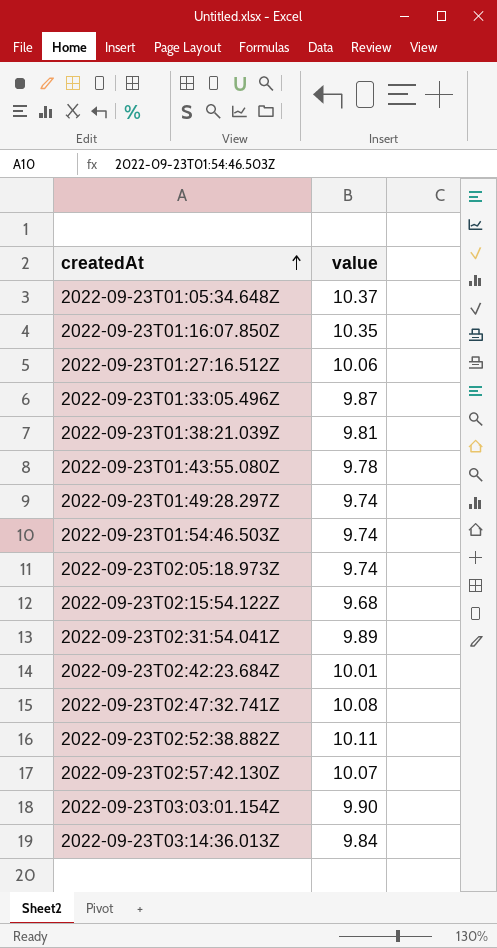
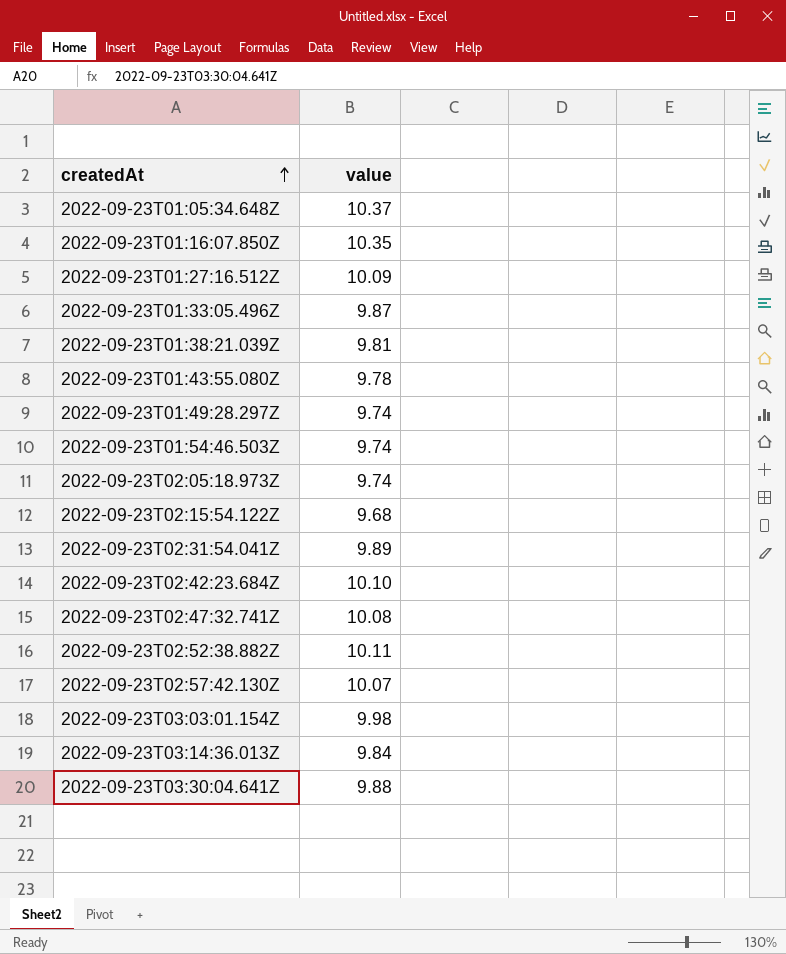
2022-09-23T01:27:16.512Z | value: 10.06 -> 10.09
2022-09-23T02:42:23.684Z | value: 10.01 -> 10.10
2022-09-23T03:03:01.154Z | value: 9.90 -> 9.98
row 2022-09-23T03:30:04.641Z: none -> 9.88

